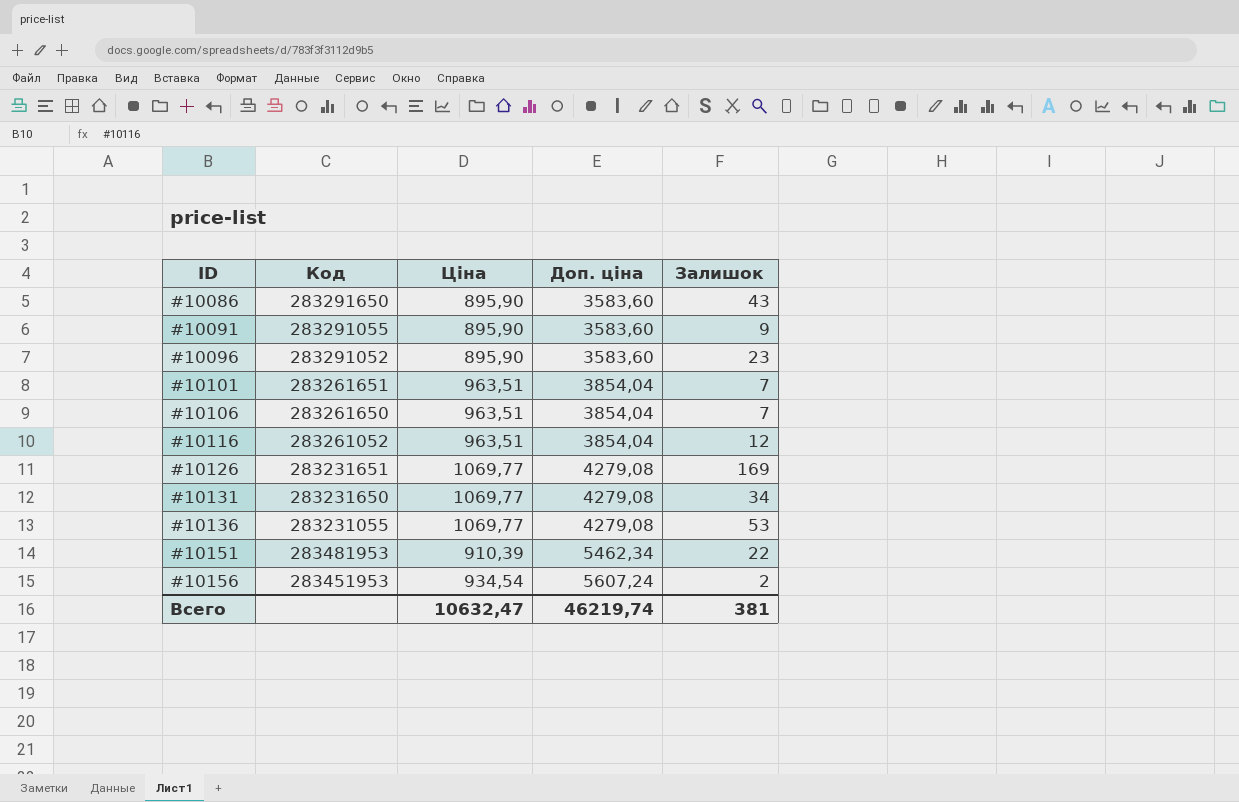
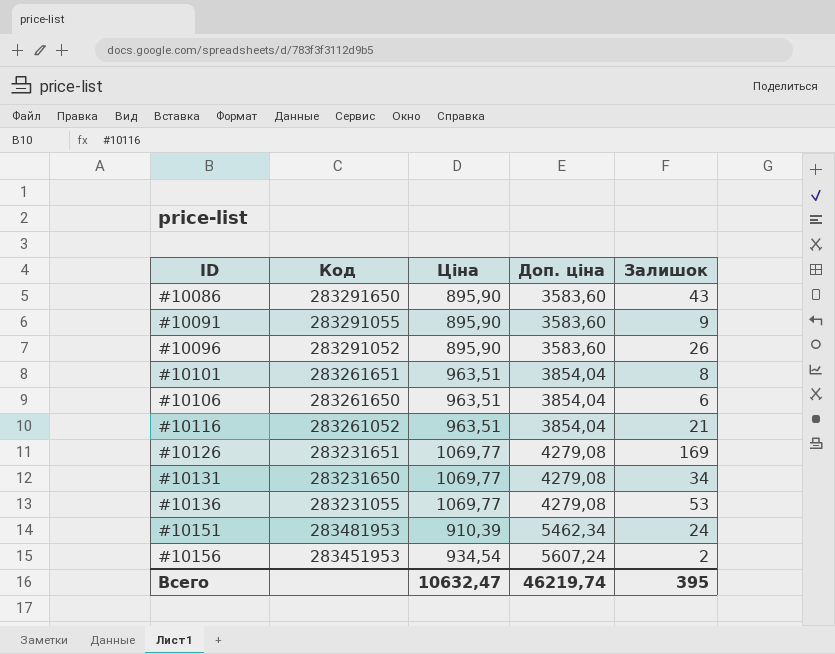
#10096 | Залишок: 23 -> 26
#10101 | Залишок: 7 -> 8
#10106 | Залишок: 7 -> 6
#10116 | Залишок: 12 -> 21
#10151 | Залишок: 22 -> 24
Всего | Залишок: 381 -> 395

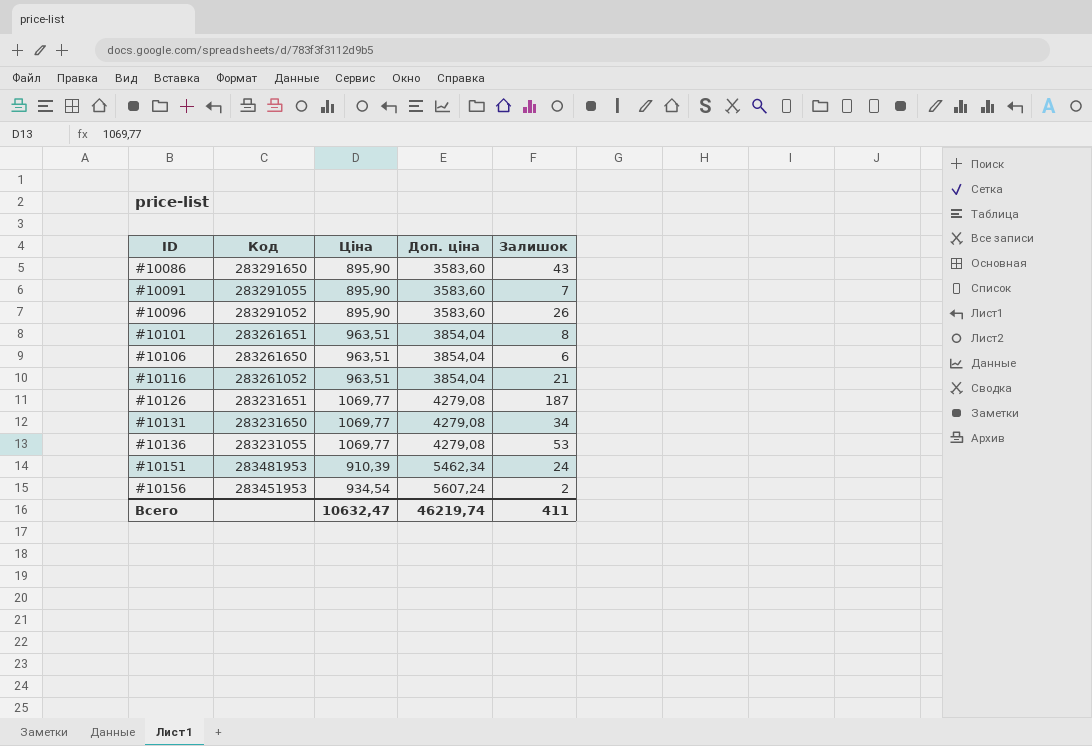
#10091 | Залишок: 9 -> 7
#10126 | Залишок: 169 -> 187
Всего | Залишок: 395 -> 411

